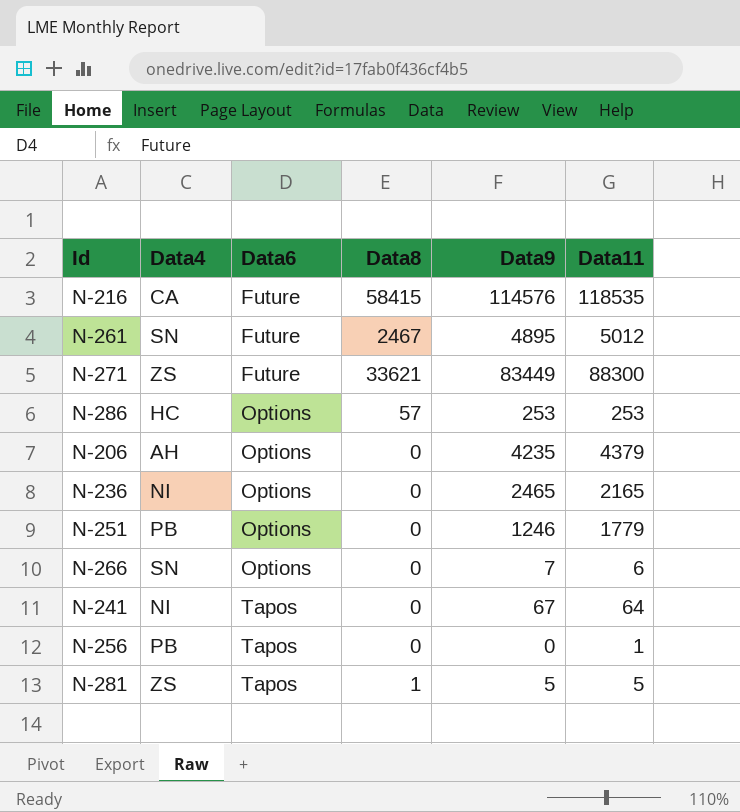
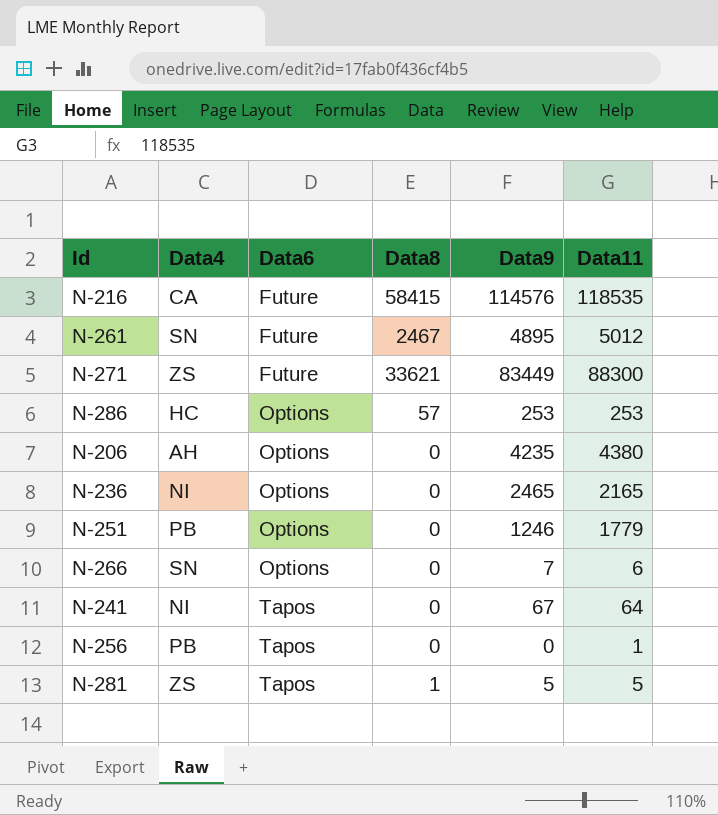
N-206 | Data11: 4379 -> 4380

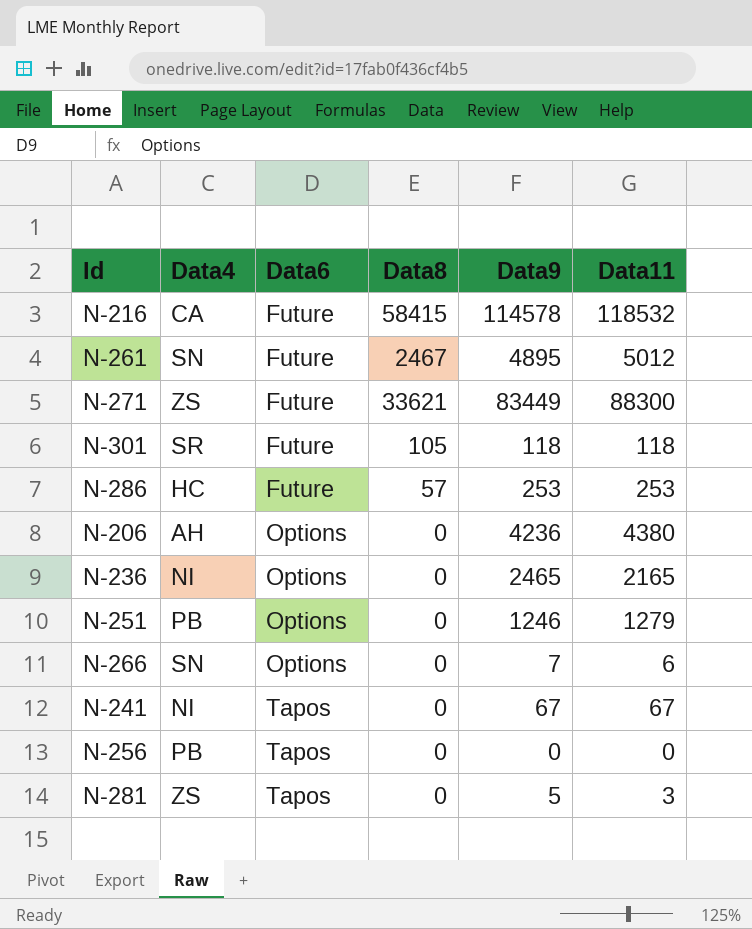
N-216 | Data9: 114576 -> 114578
N-216 | Data11: 118535 -> 118532
row N-301: none -> SR | Future | 105 | 118 | 118
N-286 | Data6: Options -> Future
N-206 | Data9: 4235 -> 4236
N-251 | Data11: 1779 -> 1279
N-241 | Data11: 64 -> 67
N-256 | Data11: 1 -> 0
N-281 | Data8: 1 -> 0
N-281 | Data11: 5 -> 3

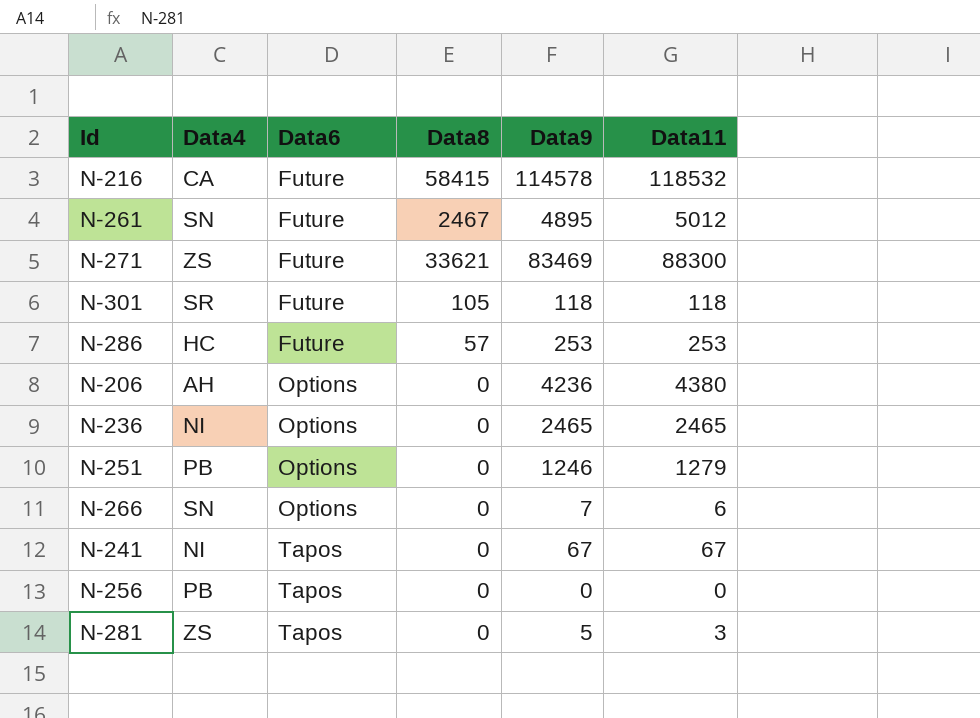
N-271 | Data9: 83449 -> 83469
N-236 | Data11: 2165 -> 2465

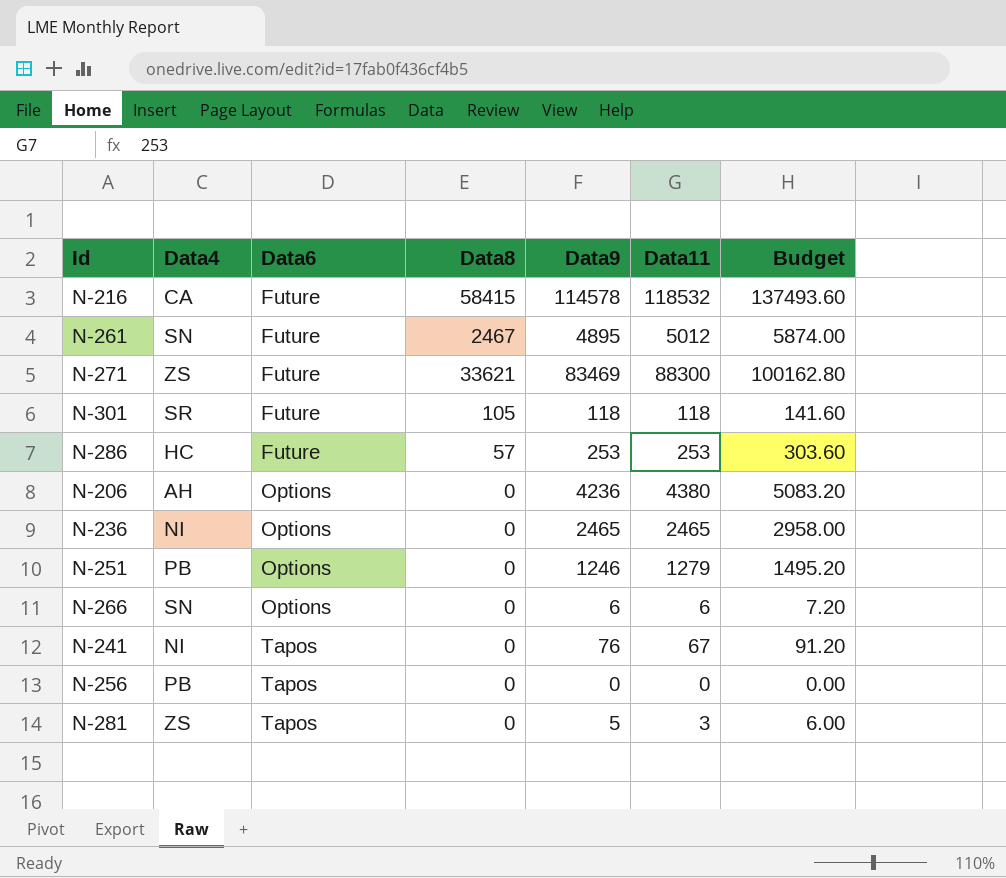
column Budget | formula: none -> [Data9] * 1.2
N-266 | Data9: 7 -> 6
N-241 | Data9: 67 -> 76

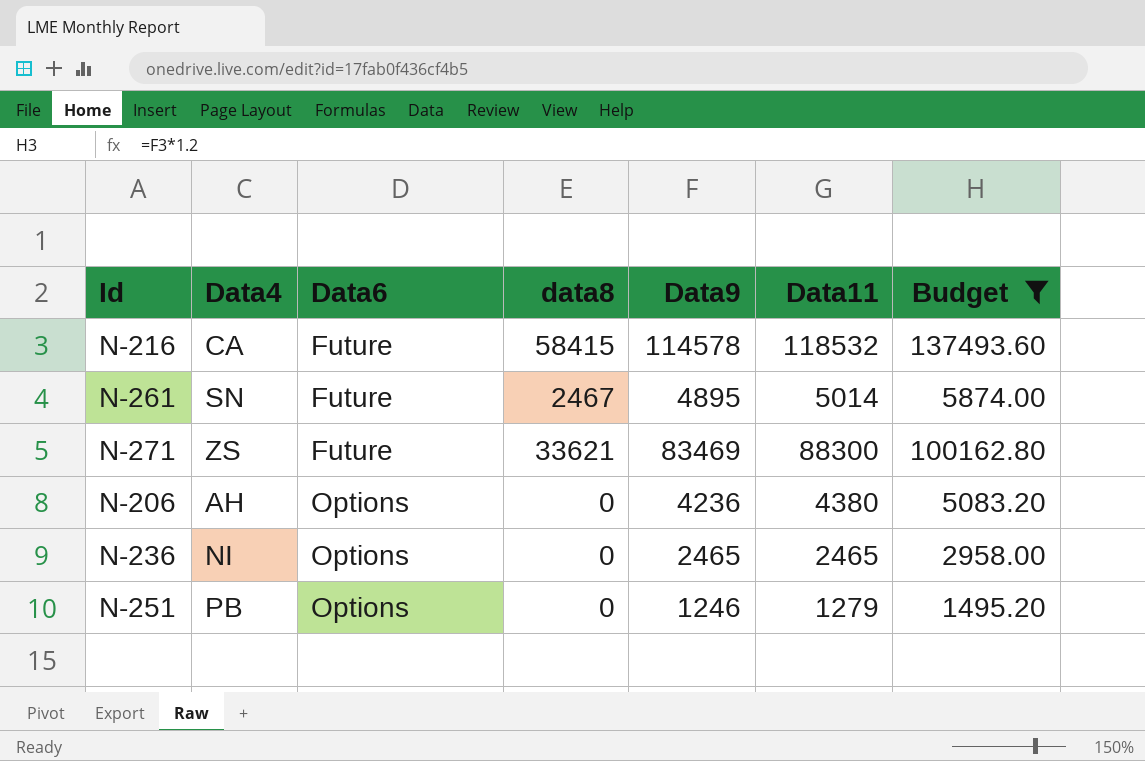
filter: none -> Budget >= 1495.20
column name: Data8 -> data8
N-261 | Data11: 5012 -> 5014

